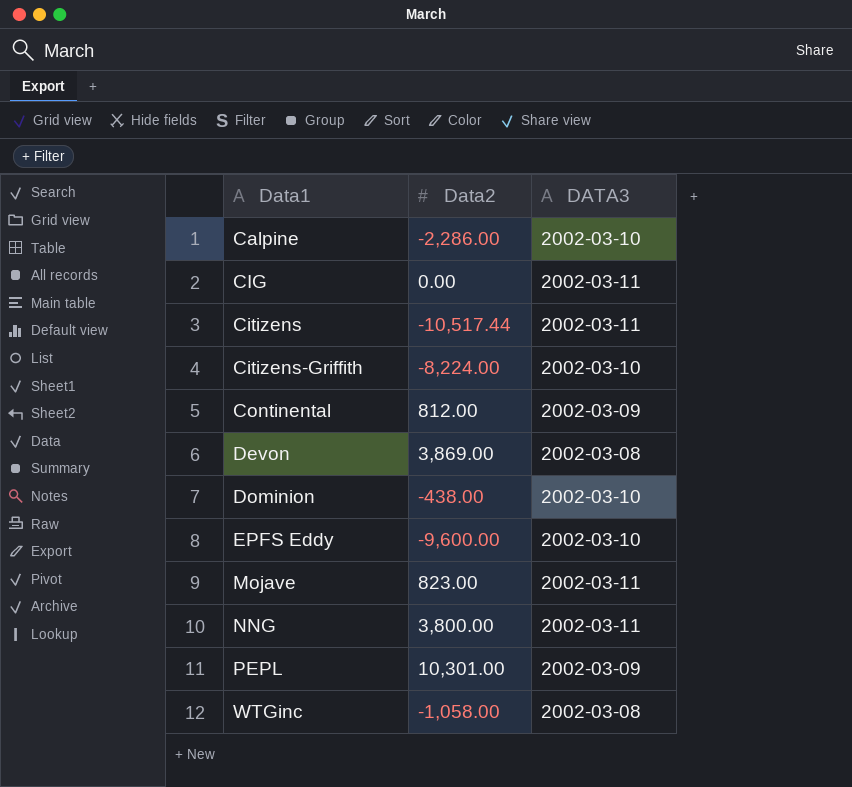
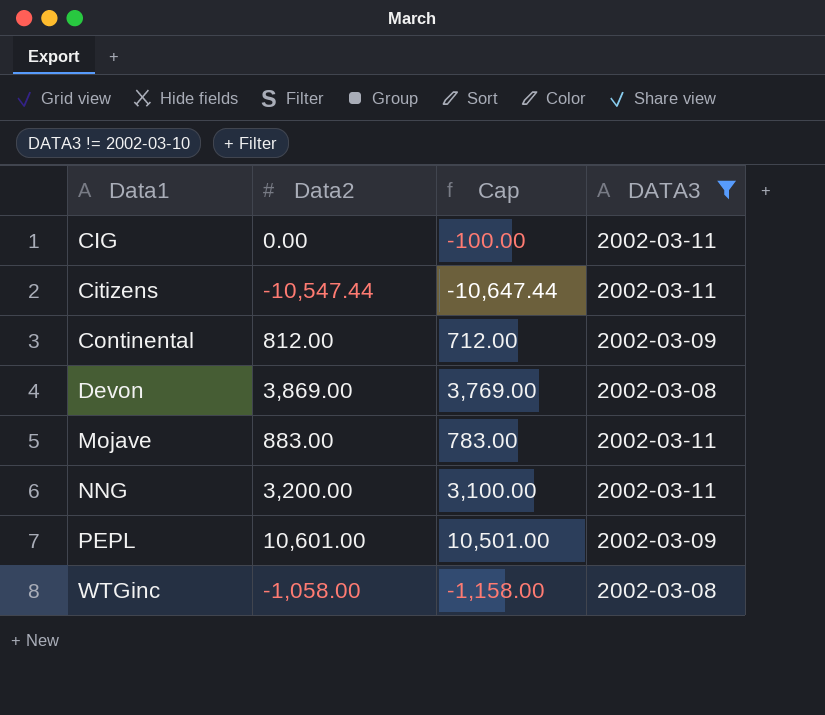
filter: none -> DATA3 != 2002-03-10
column Cap | formula: none -> [Data2] - 100
Citizens | Data2: -10,517.44 -> -10,547.44
Mojave | Data2: 823.00 -> 883.00
NNG | Data2: 3,800.00 -> 3,200.00
PEPL | Data2: 10,301.00 -> 10,601.00

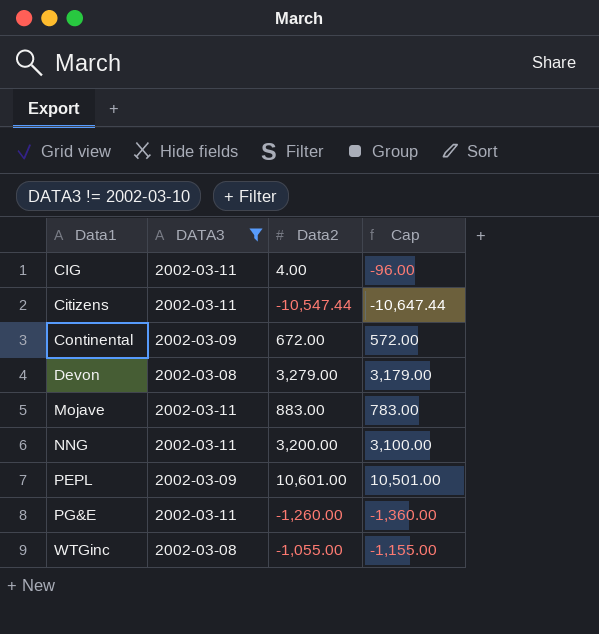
column DATA3 | position: 4 -> 2
CIG | Data2: 0.00 -> 4.00
CIG | Cap: -100.00 -> -96.00
Continental | Data2: 812.00 -> 672.00
Continental | Cap: 712.00 -> 572.00
Devon | Data2: 3,869.00 -> 3,279.00
Devon | Cap: 3,769.00 -> 3,179.00
row PG&E: none -> 2002-03-11 | -1,260.00 | -1,360.00
WTGinc | Data2: -1,058.00 -> -1,055.00
WTGinc | Cap: -1,158.00 -> -1,155.00

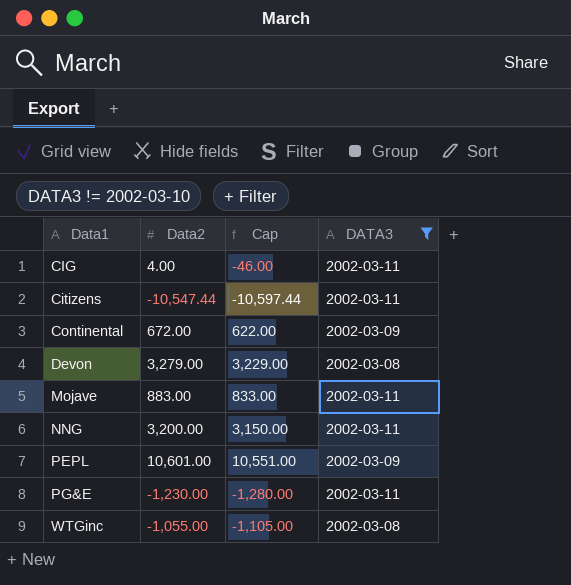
column Cap | formula: [Data2] - 100 -> [Data2] - 50
column DATA3 | position: 2 -> 4
PG&E | Data2: -1,260.00 -> -1,230.00

